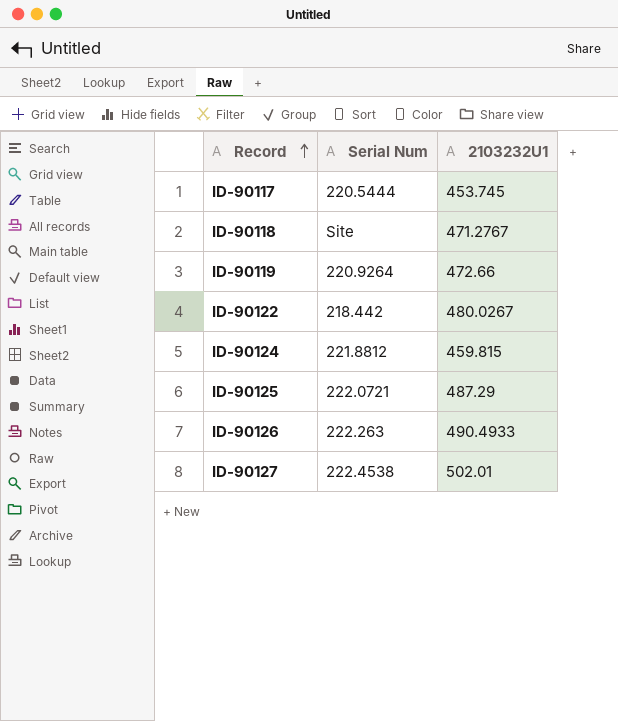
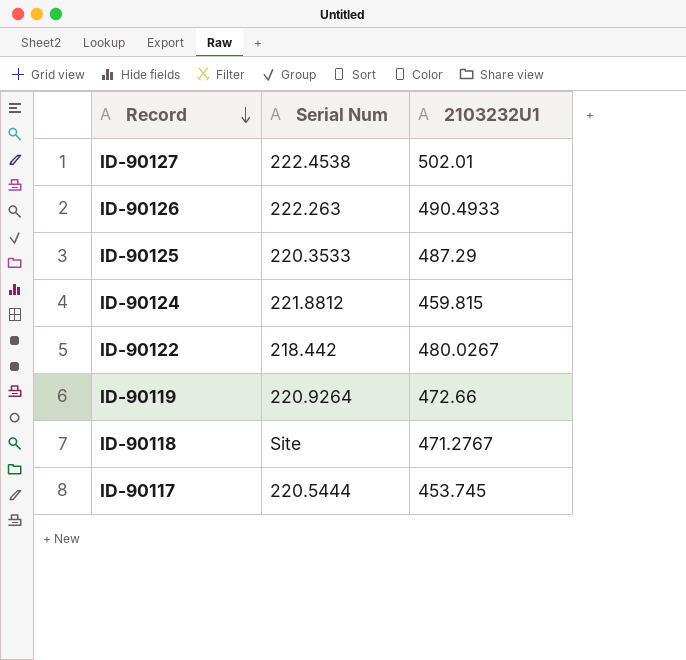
row order: Record ascending -> Record descending
ID-90125 | Serial Num: 222.0721 -> 220.3533

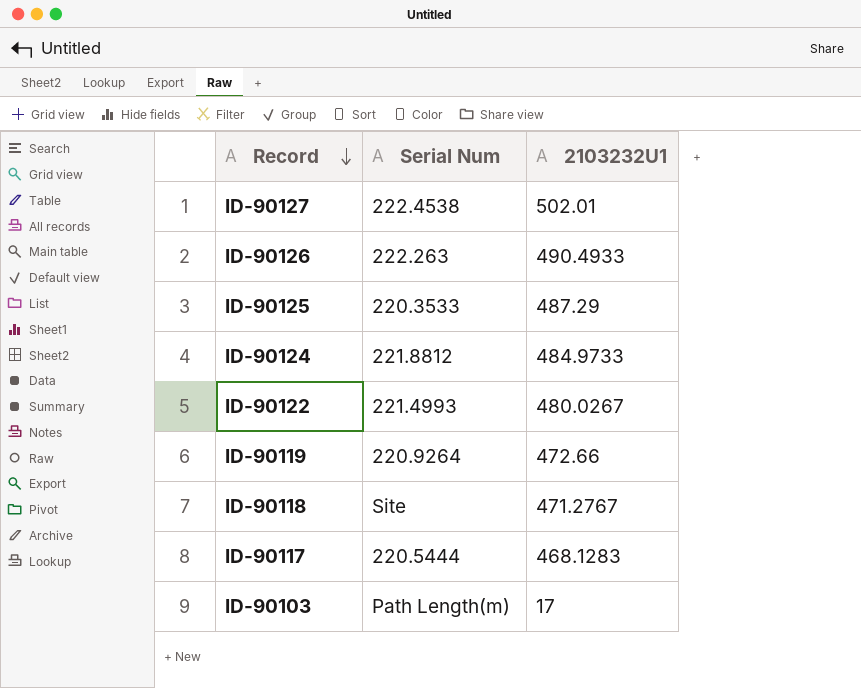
ID-90124 | 2103232U1: 459.815 -> 484.9733
ID-90122 | Serial Num: 218.442 -> 221.4993
ID-90117 | 2103232U1: 453.745 -> 468.1283
row ID-90103: none -> Path Length(m) | 17

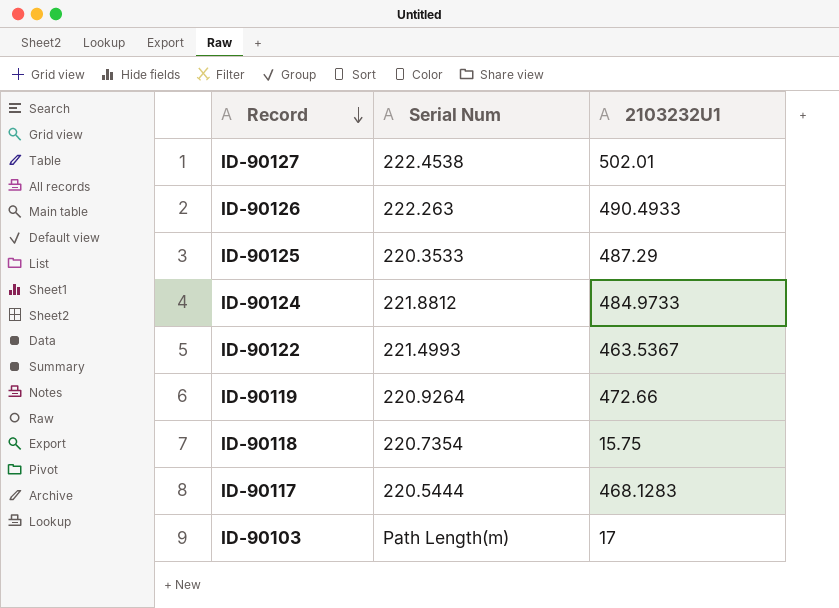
ID-90122 | 2103232U1: 480.0267 -> 463.5367
ID-90118 | Serial Num: Site -> 220.7354
ID-90118 | 2103232U1: 471.2767 -> 15.75

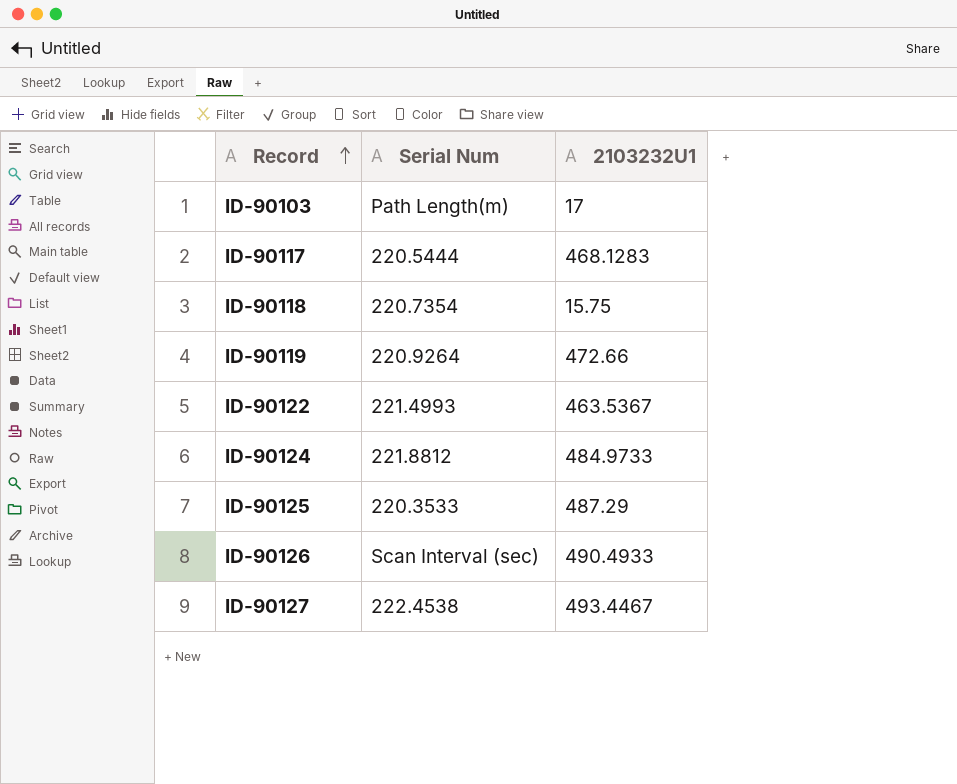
row order: Record descending -> Record ascending
ID-90126 | Serial Num: 222.263 -> Scan Interval (sec)
ID-90127 | 2103232U1: 502.01 -> 493.4467

